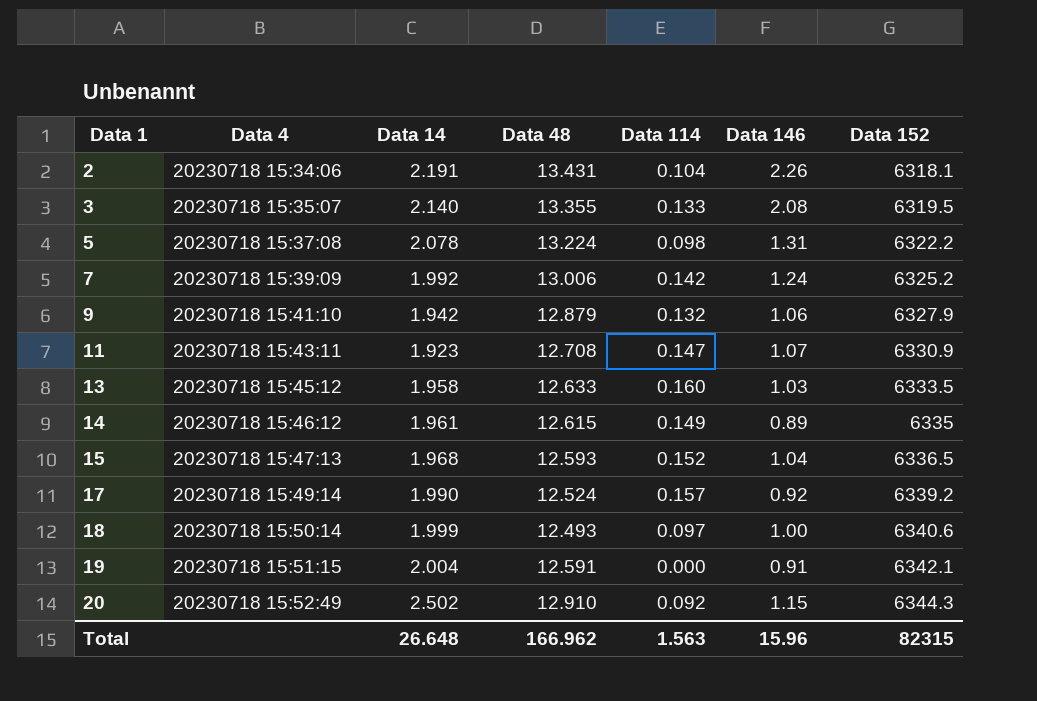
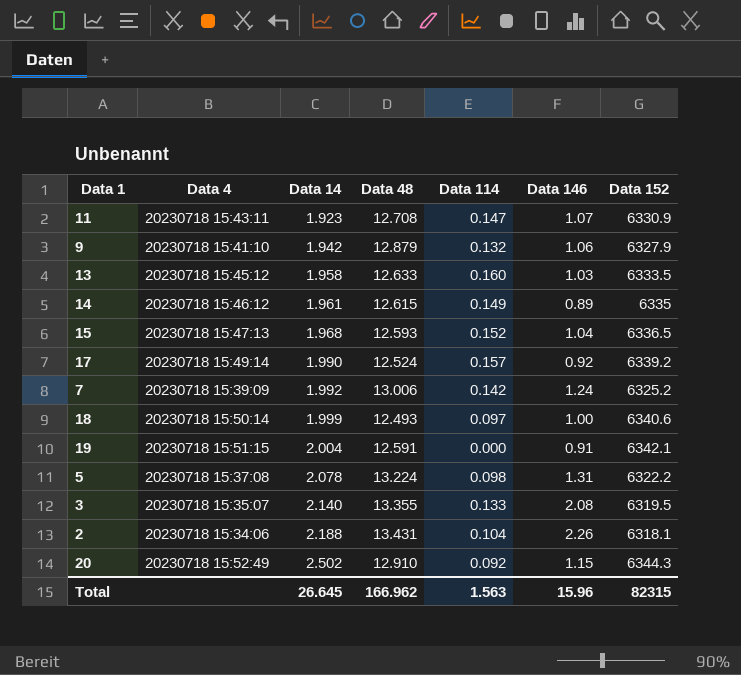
row order: Data 1 ascending -> Data 14 ascending
2 | Data 14: 2.191 -> 2.188
Total | Data 14: 26.648 -> 26.645

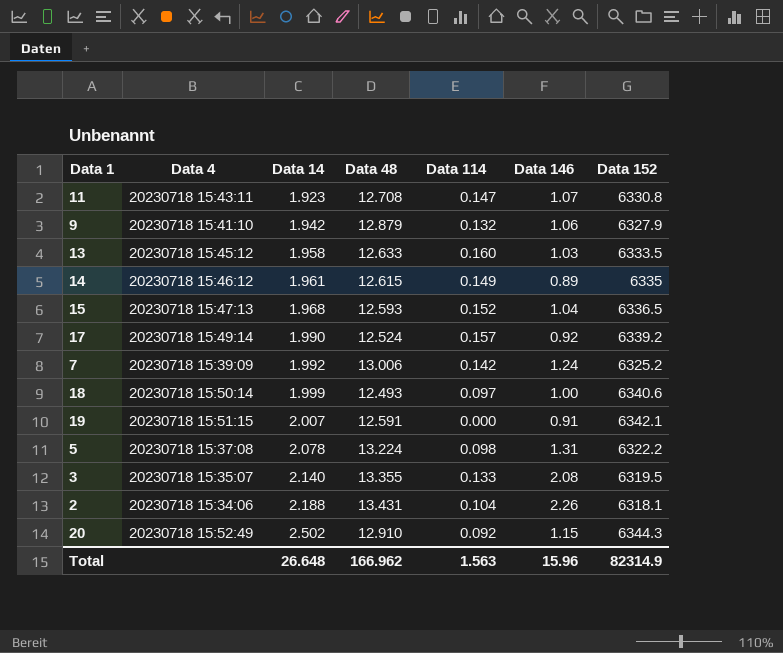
11 | Data 152: 6330.9 -> 6330.8
19 | Data 14: 2.004 -> 2.007
Total | Data 14: 26.645 -> 26.648
Total | Data 152: 82315 -> 82314.9

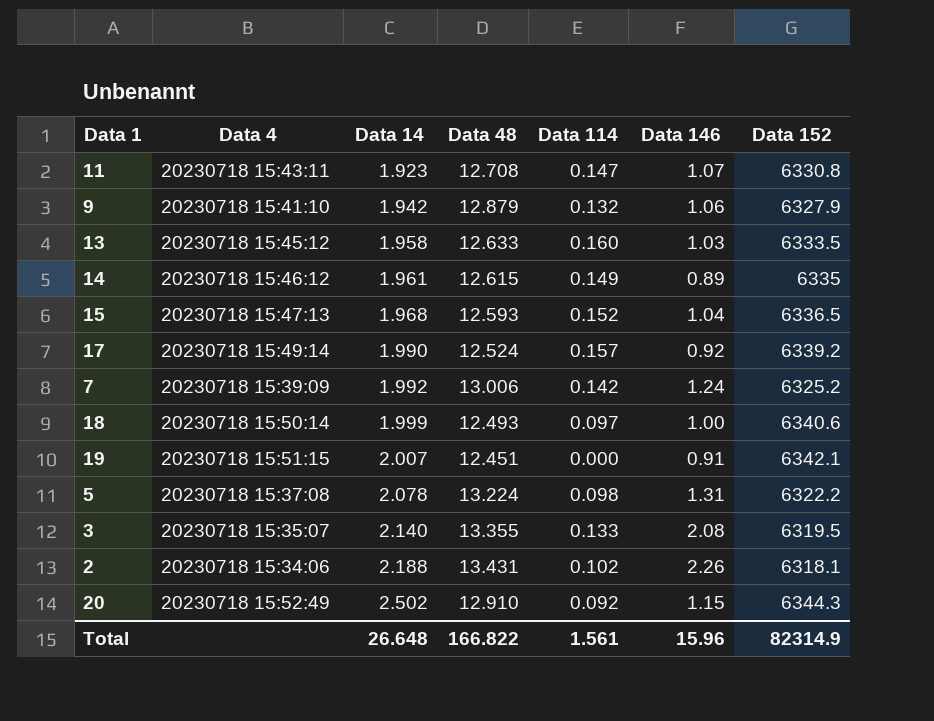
19 | Data 48: 12.591 -> 12.451
2 | Data 114: 0.104 -> 0.102
Total | Data 48: 166.962 -> 166.822
Total | Data 114: 1.563 -> 1.561

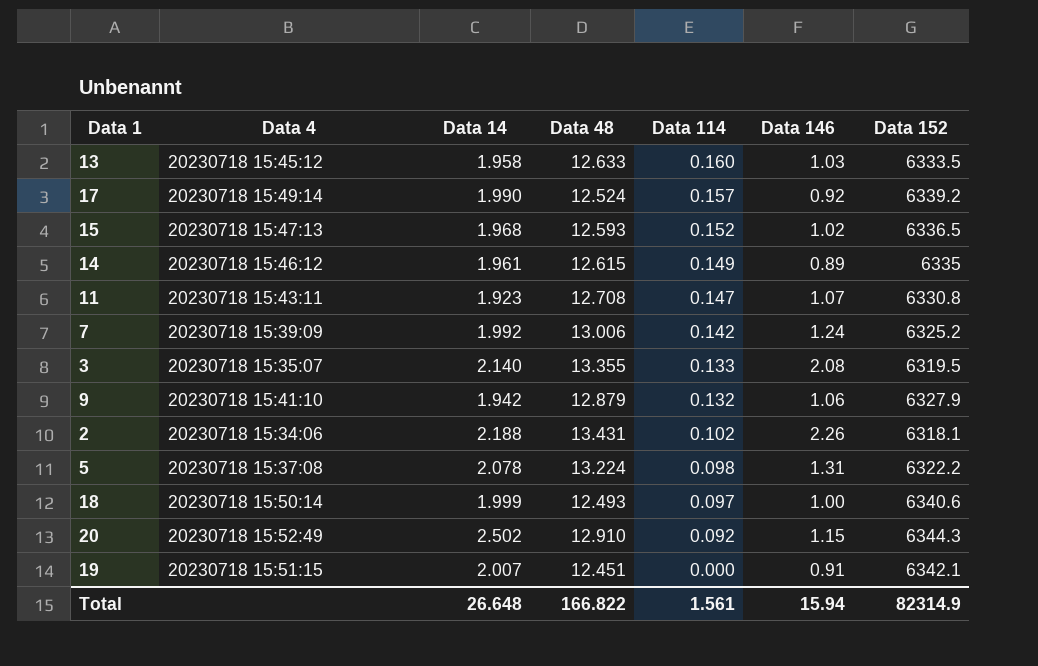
row order: Data 14 ascending -> Data 114 descending
15 | Data 146: 1.04 -> 1.02
Total | Data 146: 15.96 -> 15.94

